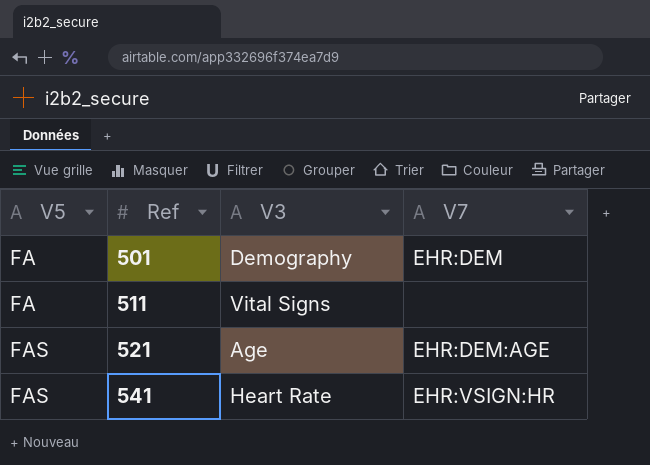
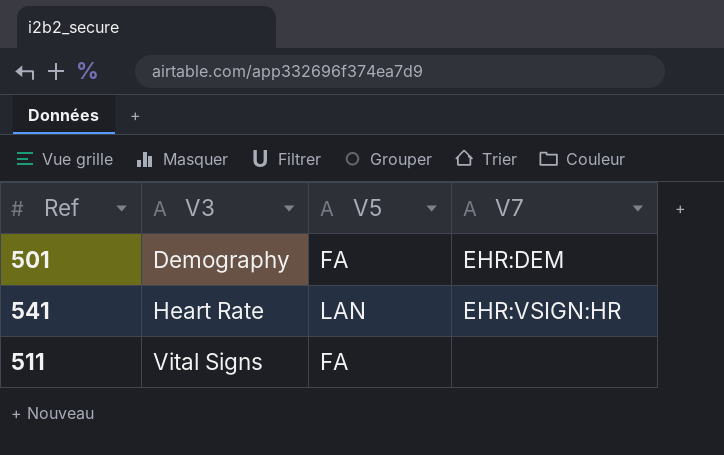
row order: V5 ascending -> V3 ascending
column V5 | position: 1 -> 3
row 521: FAS | Age | EHR:DEM:AGE -> none
541 | V5: FAS -> LAN

